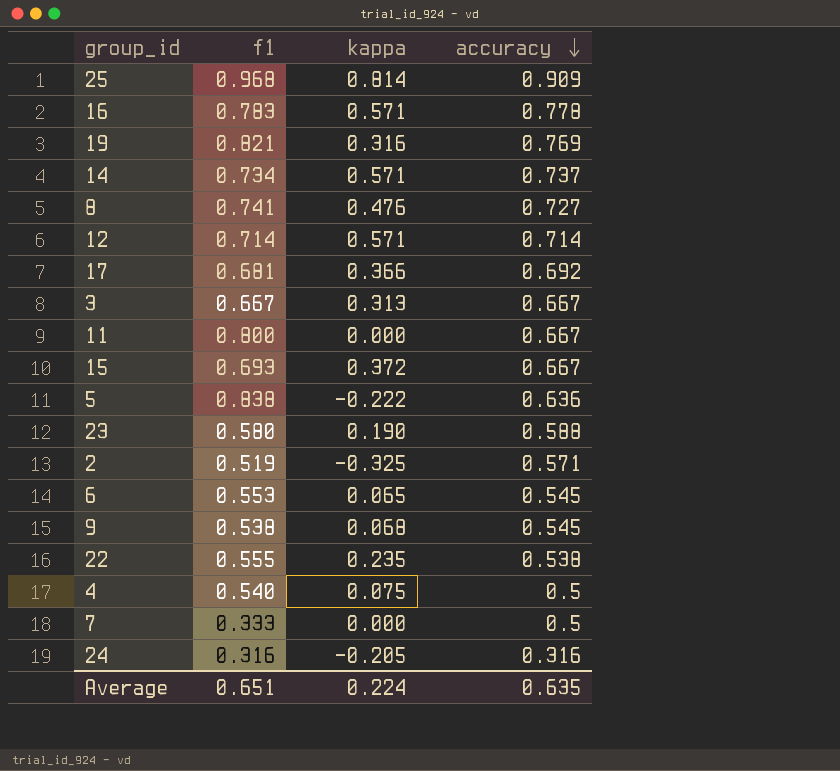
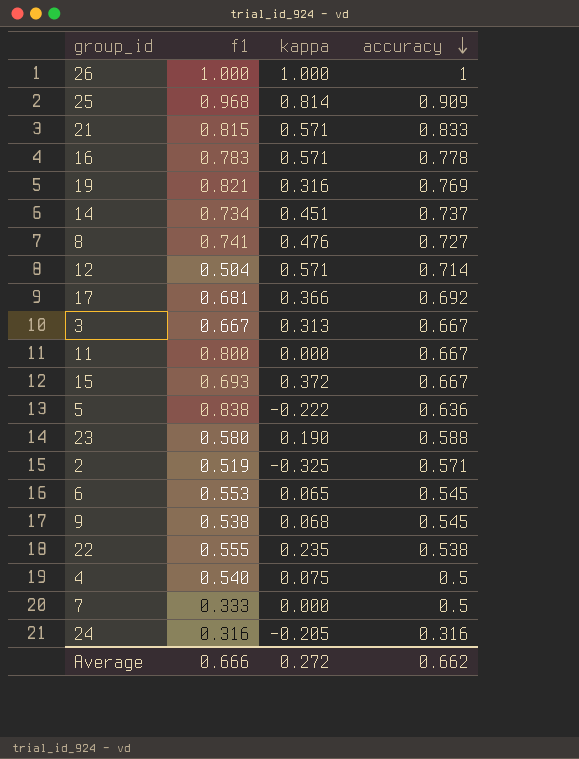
row 26: none -> 1.000 | 1.000 | 1
row 21: none -> 0.815 | 0.571 | 0.833
14 | kappa: 0.571 -> 0.451
12 | f1: 0.714 -> 0.504
Average | f1: 0.651 -> 0.666
Average | kappa: 0.224 -> 0.272
Average | accuracy: 0.635 -> 0.662

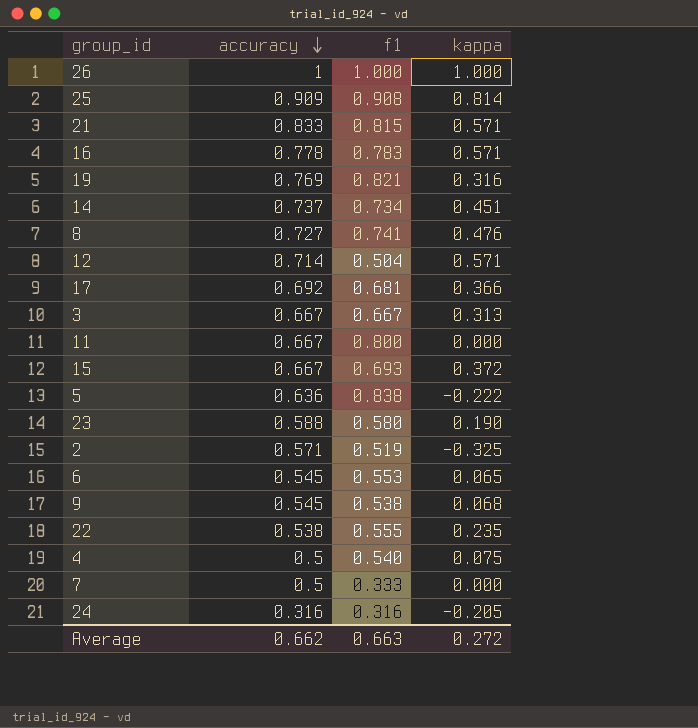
column accuracy | position: 4 -> 2
25 | f1: 0.968 -> 0.908
Average | f1: 0.666 -> 0.663

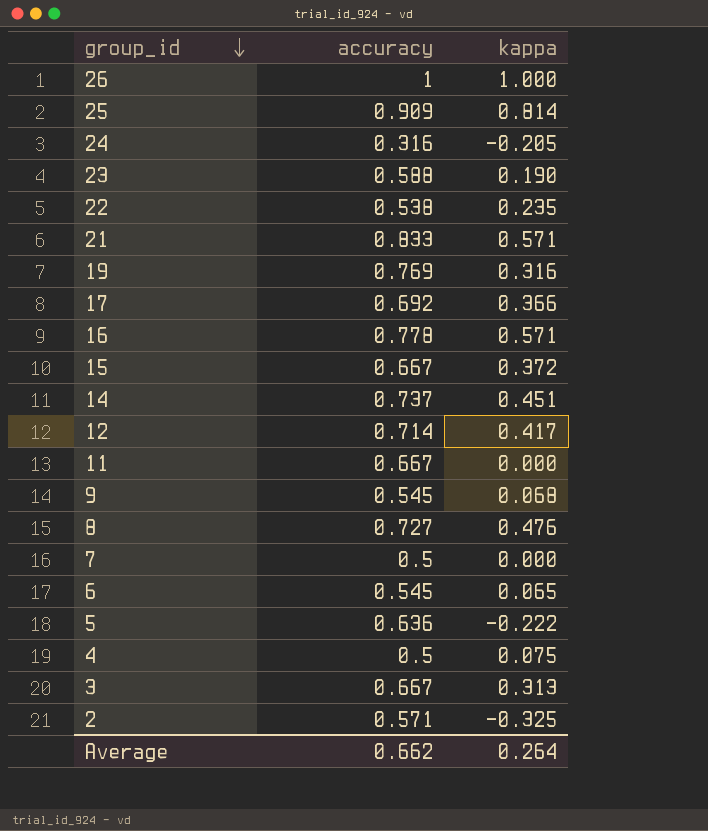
row order: accuracy descending -> group_id descending
column f1 | position: 3 -> none
12 | kappa: 0.571 -> 0.417
Average | kappa: 0.272 -> 0.264

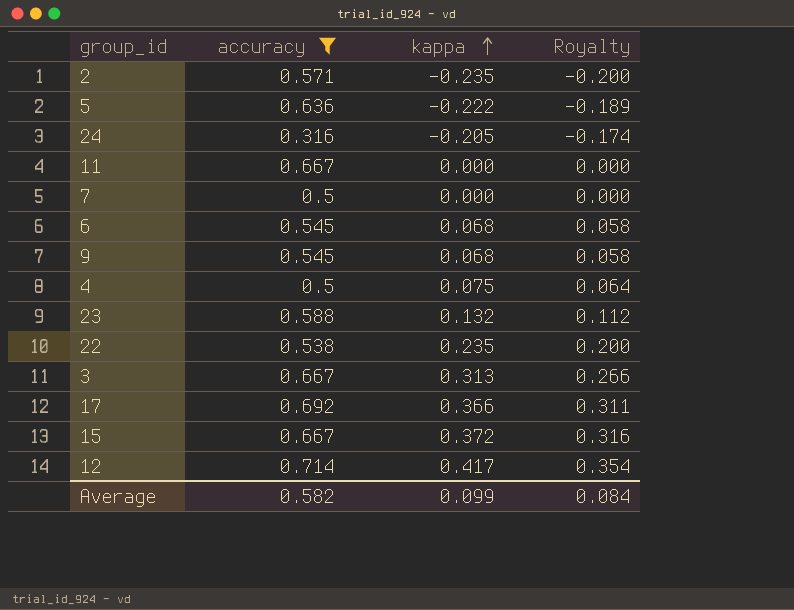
filter: none -> accuracy <= 0.714
row order: group_id descending -> kappa ascending
column Royalty | formula: none -> [kappa] * 0.85
2 | kappa: -0.325 -> -0.235
6 | kappa: 0.065 -> 0.068
23 | kappa: 0.190 -> 0.132
Average | accuracy: 0.662 -> 0.582
Average | kappa: 0.264 -> 0.099

